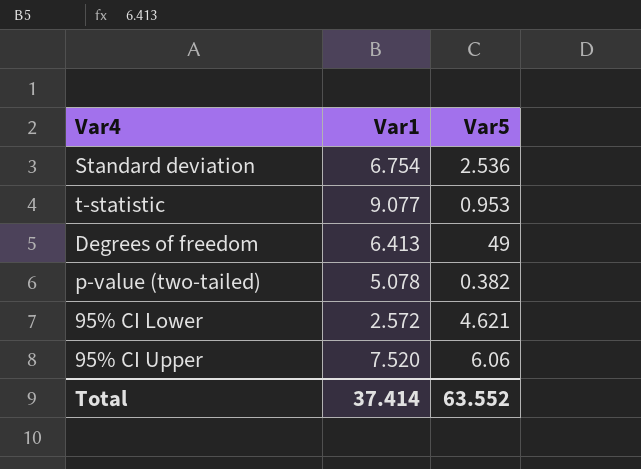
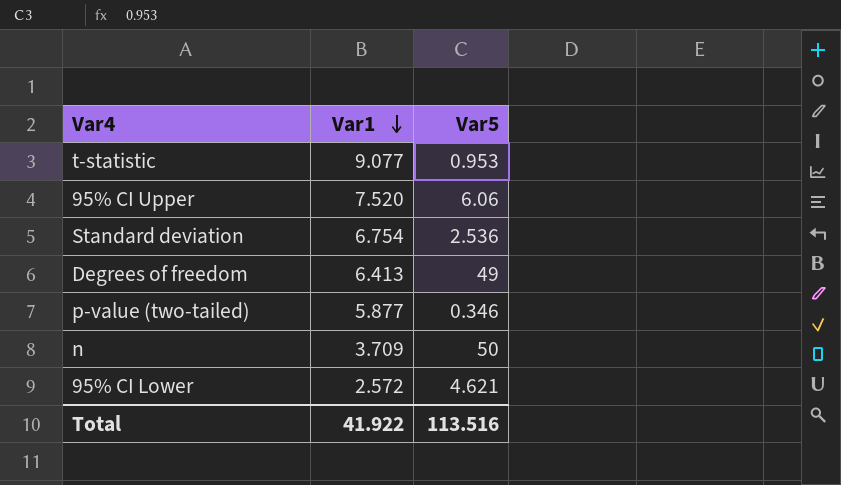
row order: none -> Var1 descending
p-value (two-tailed) | Var1: 5.078 -> 5.877
p-value (two-tailed) | Var5: 0.382 -> 0.346
row n: none -> 3.709 | 50
Total | Var1: 37.414 -> 41.922
Total | Var5: 63.552 -> 113.516

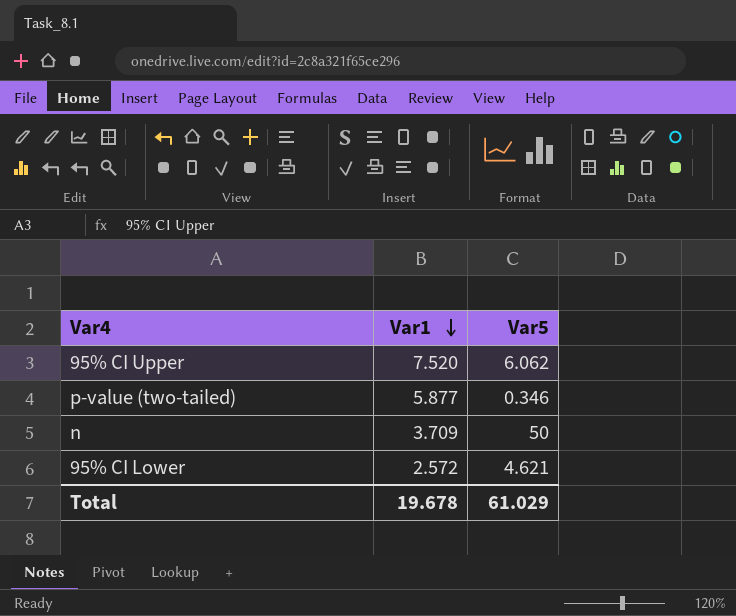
row t-statistic: 9.077 | 0.953 -> none
row Standard deviation: 6.754 | 2.536 -> none
row Degrees of freedom: 6.413 | 49 -> none
95% CI Upper | Var5: 6.06 -> 6.062
Total | Var1: 41.922 -> 19.678
Total | Var5: 113.516 -> 61.029

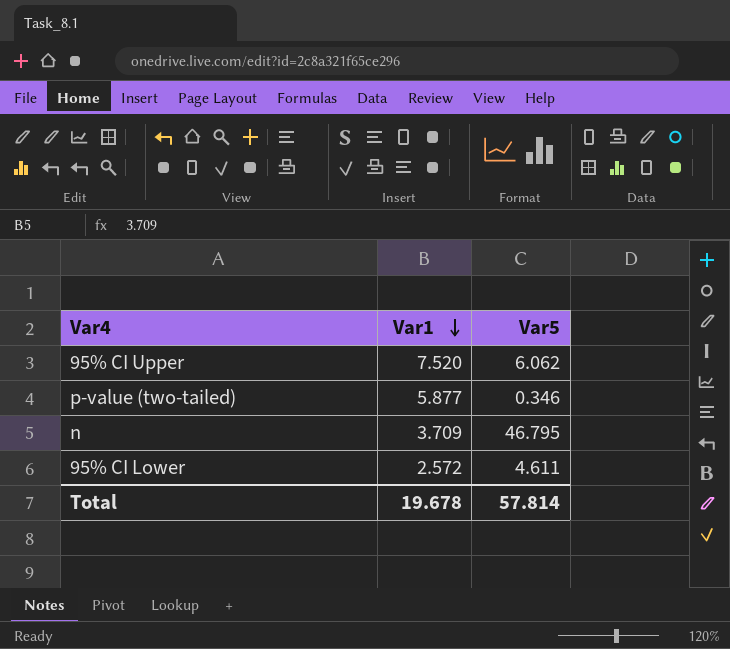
n | Var5: 50 -> 46.795
95% CI Lower | Var5: 4.621 -> 4.611
Total | Var5: 61.029 -> 57.814

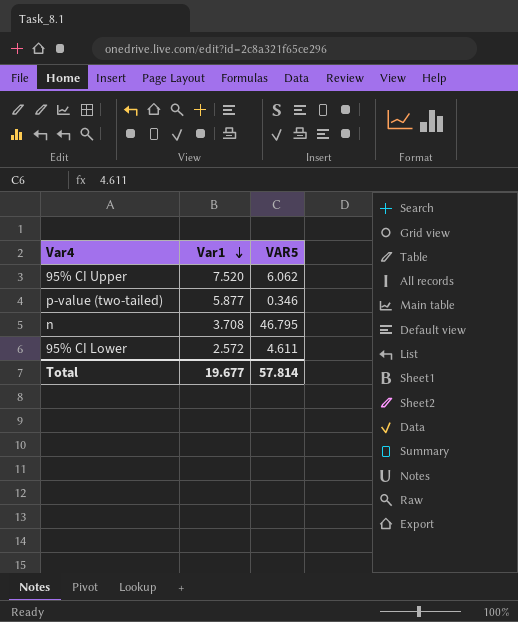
column name: Var5 -> VAR5
n | Var1: 3.709 -> 3.708
Total | Var1: 19.678 -> 19.677

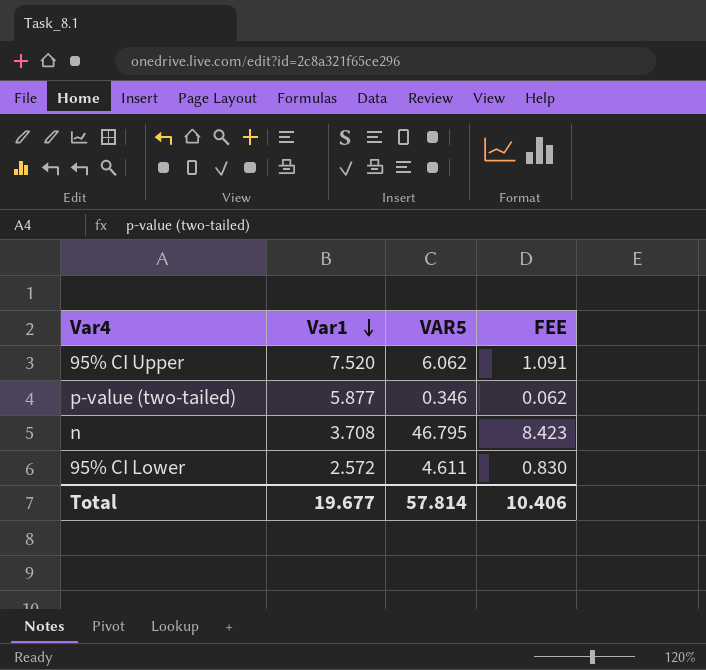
column FEE | formula: none -> [VAR5] * 0.18

